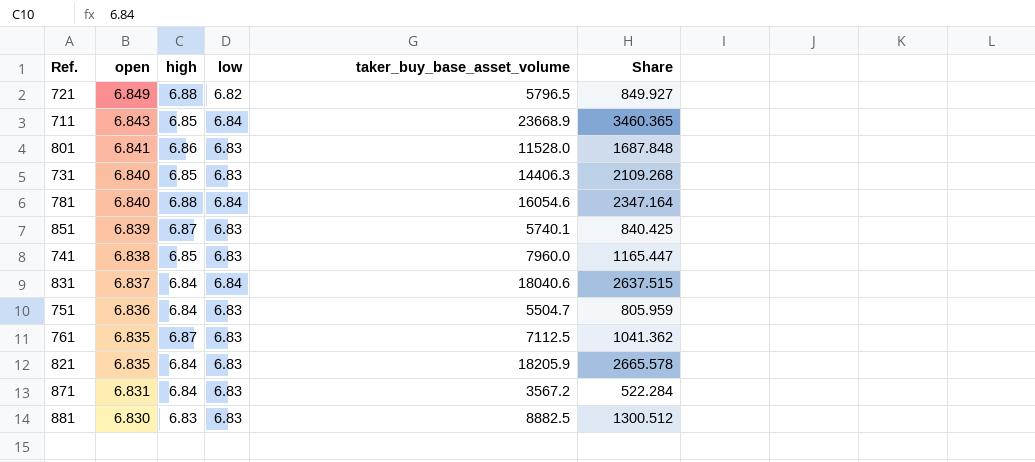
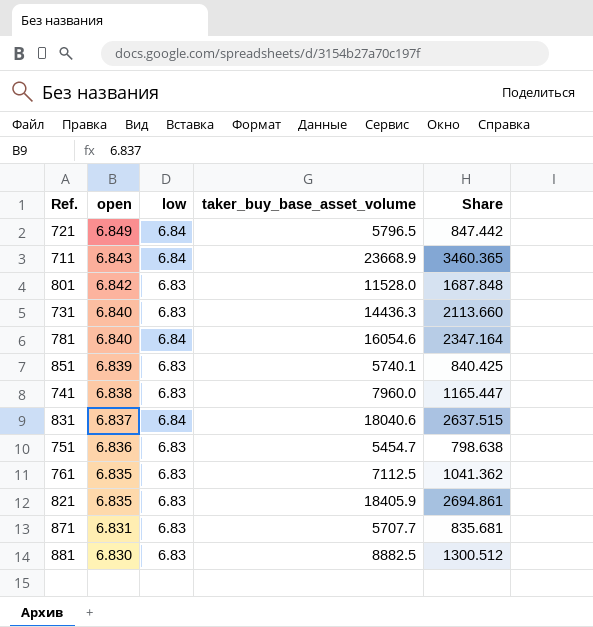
column high | position: 3 -> none
721 | low: 6.82 -> 6.84
721 | Share: 849.927 -> 847.442
801 | open: 6.841 -> 6.842
731 | taker_buy_base_asset_volume: 14406.3 -> 14436.3
731 | Share: 2109.268 -> 2113.660
751 | taker_buy_base_asset_volume: 5504.7 -> 5454.7
751 | Share: 805.959 -> 798.638
821 | taker_buy_base_asset_volume: 18205.9 -> 18405.9
821 | Share: 2665.578 -> 2694.861
871 | taker_buy_base_asset_volume: 3567.2 -> 5707.7
871 | Share: 522.284 -> 835.681

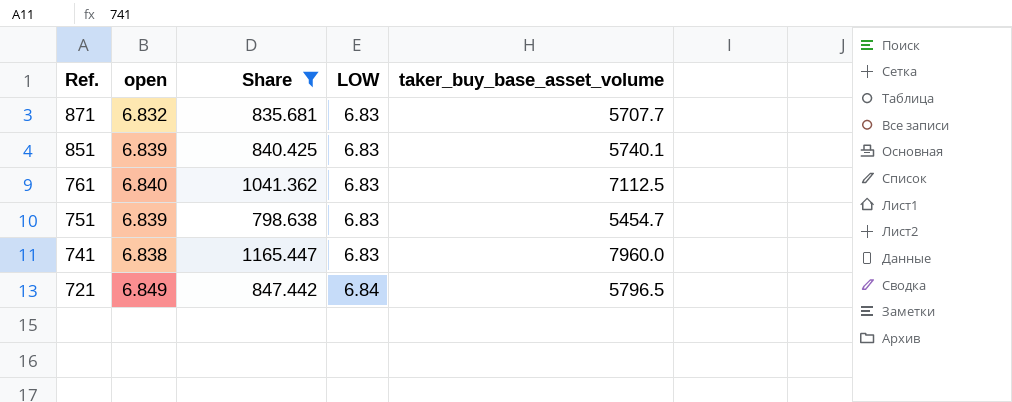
filter: none -> Share <= 1165.447
row order: open descending -> Ref. descending
column Share | position: 5 -> 3
column name: low -> LOW
871 | open: 6.831 -> 6.832
761 | open: 6.835 -> 6.840
751 | open: 6.836 -> 6.839

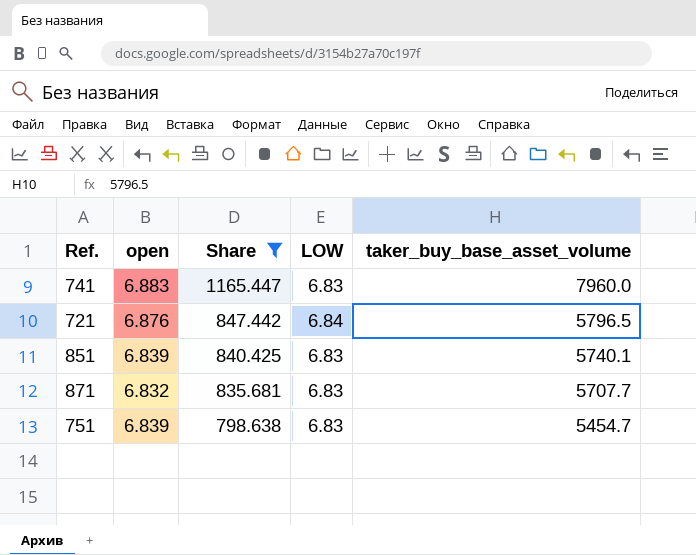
row order: Ref. descending -> Share descending
row 761: 6.840 | 1041.362 | 6.83 | 7112.5 -> none
741 | open: 6.838 -> 6.883
721 | open: 6.849 -> 6.876

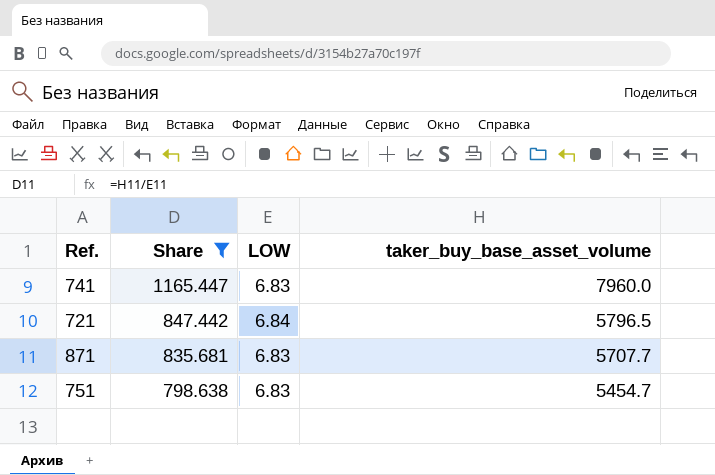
column open | position: 2 -> none
row 851: 6.839 | 840.425 | 6.83 | 5740.1 -> none

